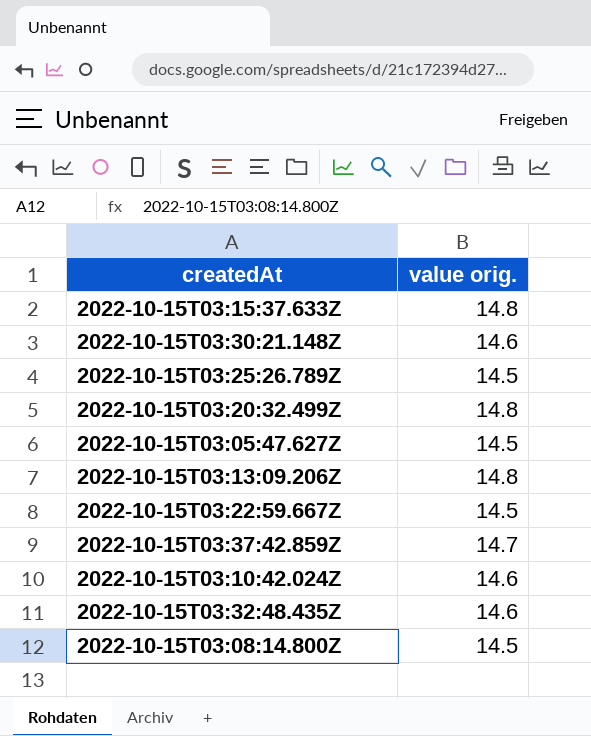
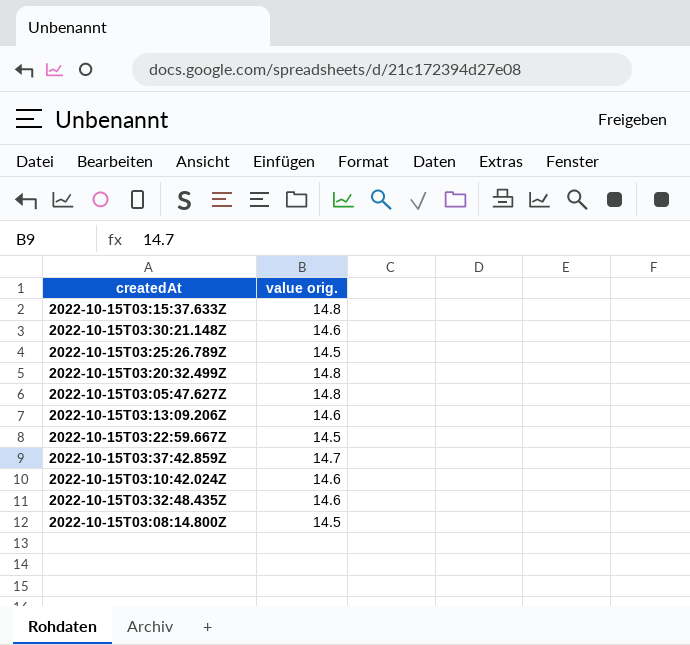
2022-10-15T03:05:47.627Z | value orig.: 14.5 -> 14.8
2022-10-15T03:13:09.206Z | value orig.: 14.8 -> 14.6

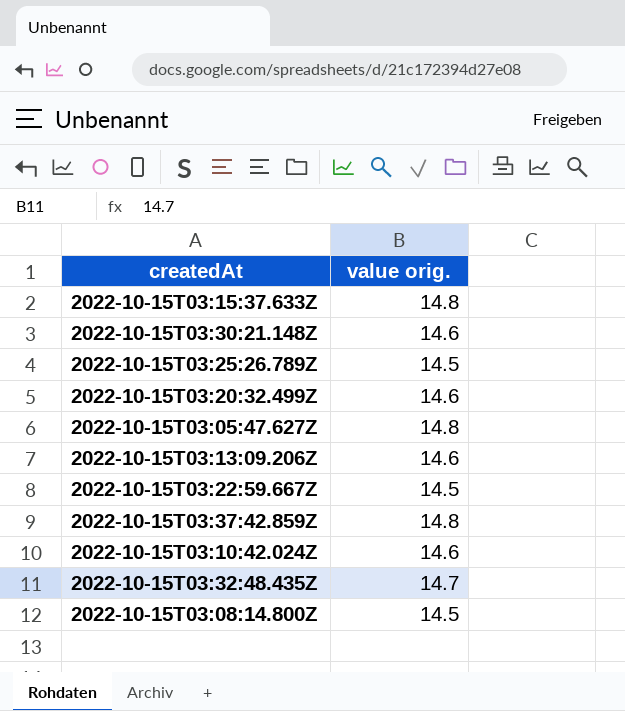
2022-10-15T03:20:32.499Z | value orig.: 14.8 -> 14.6
2022-10-15T03:37:42.859Z | value orig.: 14.7 -> 14.8
2022-10-15T03:32:48.435Z | value orig.: 14.6 -> 14.7

